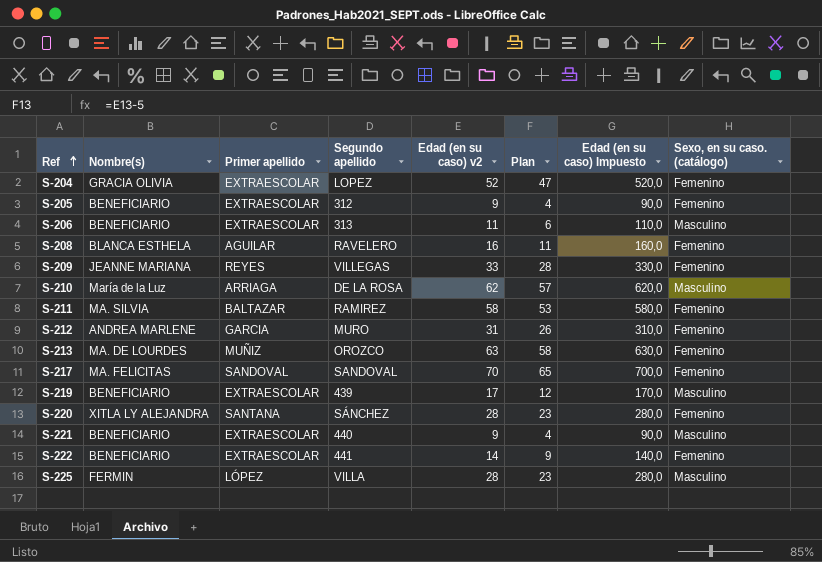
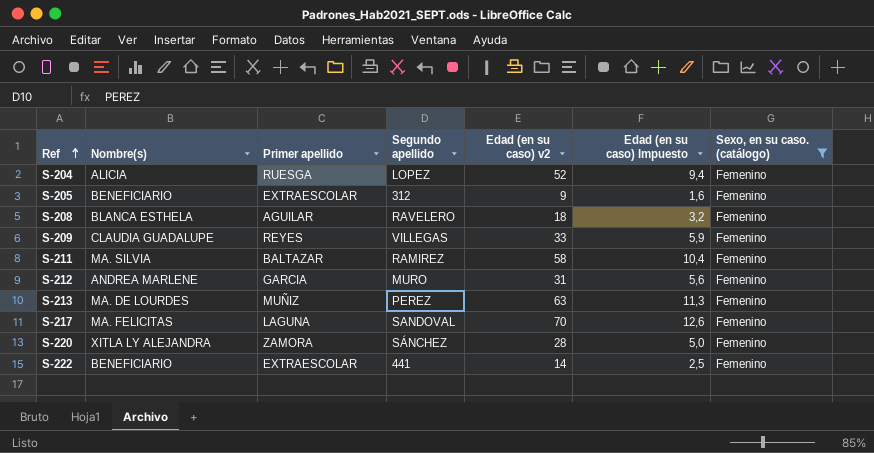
filter: none -> Sexo, en su caso. (catálogo) = Femenino
column Plan | formula: [Edad (en su caso) v2] - 5 -> none
column Edad (en su caso) Impuesto | formula: [Edad (en su caso) v2] * 10 -> [Edad (en su caso) v2] * 0,18
S-204 | Nombre(s): GRACIA OLIVIA -> ALICIA
S-204 | Primer apellido: EXTRAESCOLAR -> RUESGA
S-208 | Edad (en su caso) v2: 16 -> 18
S-209 | Nombre(s): JEANNE MARIANA -> CLAUDIA GUADALUPE
S-213 | Segundo apellido: OROZCO -> PEREZ
S-217 | Primer apellido: SANDOVAL -> LAGUNA
S-220 | Primer apellido: SANTANA -> ZAMORA

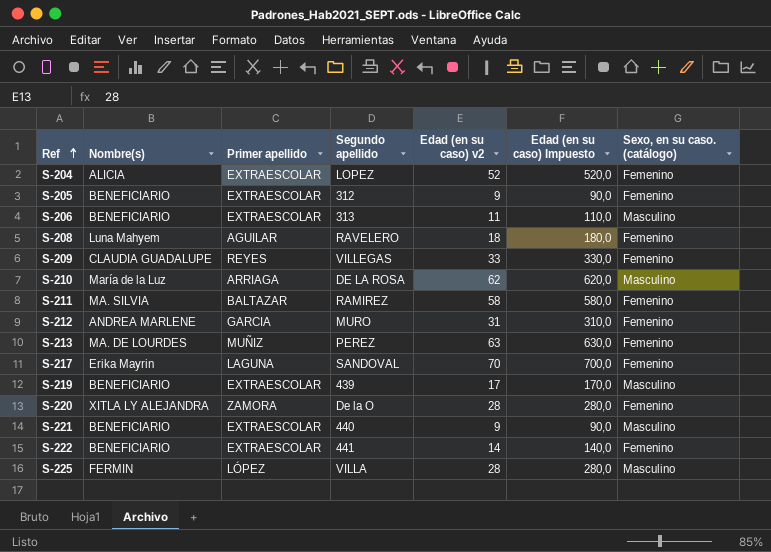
filter: Sexo, en su caso. (catálogo) = Femenino -> none
column Edad (en su caso) Impuesto | formula: [Edad (en su caso) v2] * 0,18 -> [Edad (en su caso) v2] * 10
S-204 | Primer apellido: RUESGA -> EXTRAESCOLAR
S-208 | Nombre(s): BLANCA ESTHELA -> Luna Mahyem
S-217 | Nombre(s): MA. FELICITAS -> Erika Mayrin
S-220 | Segundo apellido: SÁNCHEZ -> De la O

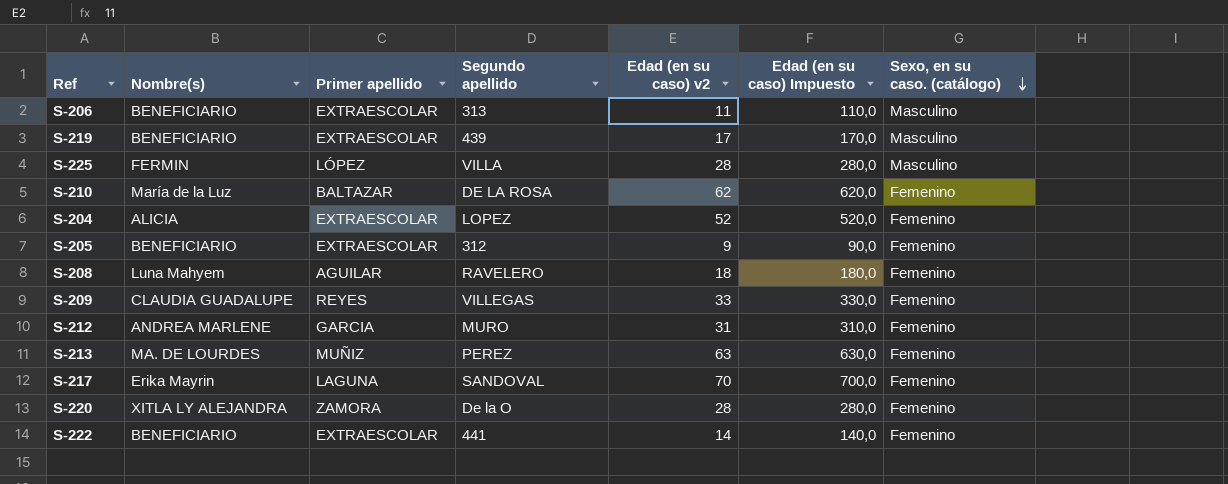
row order: Ref ascending -> Sexo, en su caso. (catálogo) descending
row S-211: MA. SILVIA | BALTAZAR | RAMIREZ | 58 | 580,0 | Femenino -> none
row S-221: BENEFICIARIO | EXTRAESCOLAR | 440 | 9 | 90,0 | Masculino -> none
S-210 | Primer apellido: ARRIAGA -> BALTAZAR
S-210 | Sexo, en su caso. (catálogo): Masculino -> Femenino

